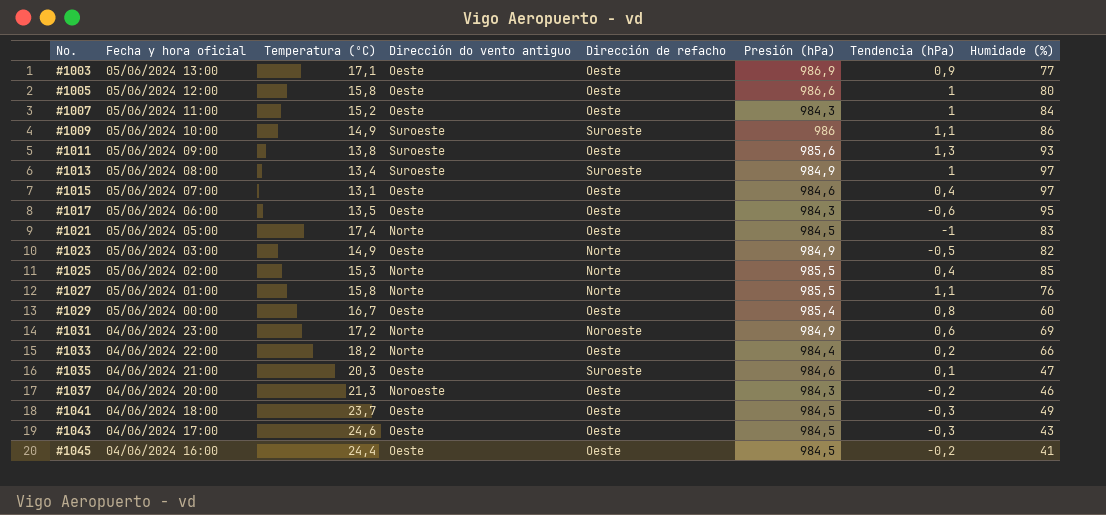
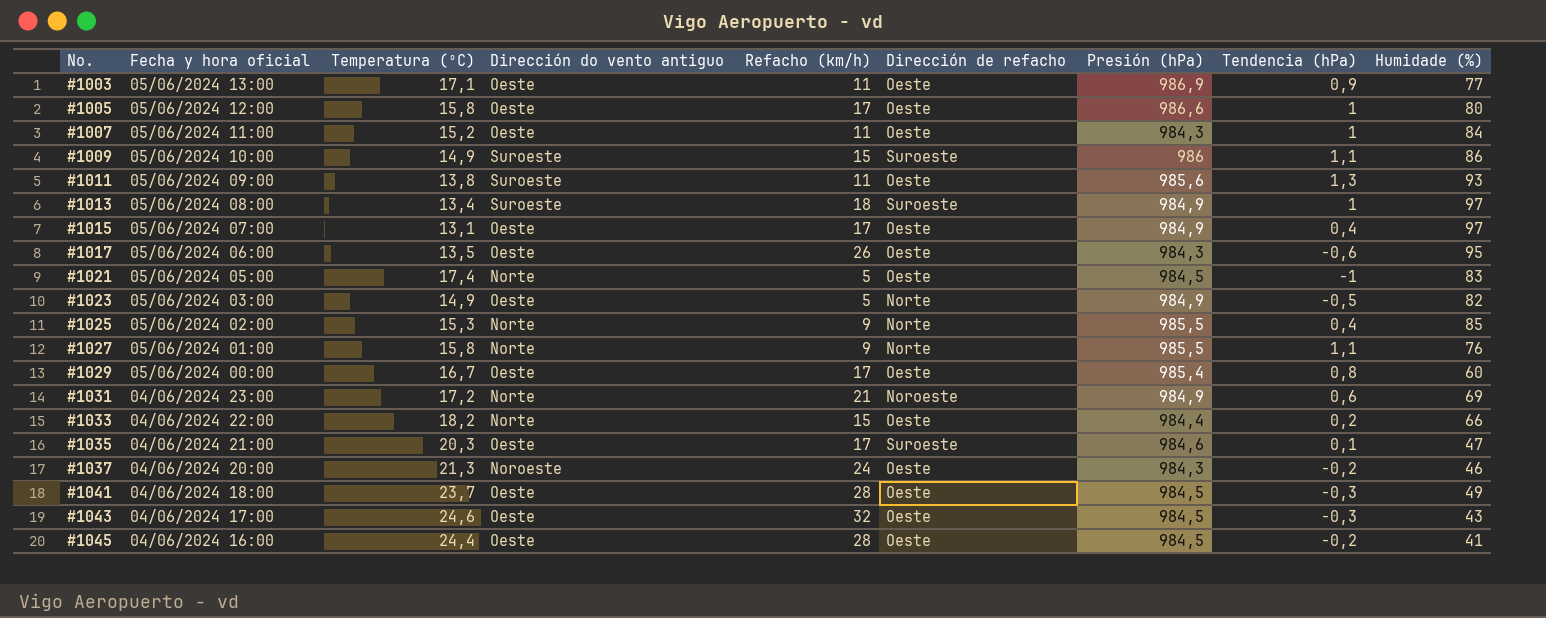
column Refacho (km/h) | position: none -> 5
#1015 | Presión (hPa): 984,6 -> 984,9

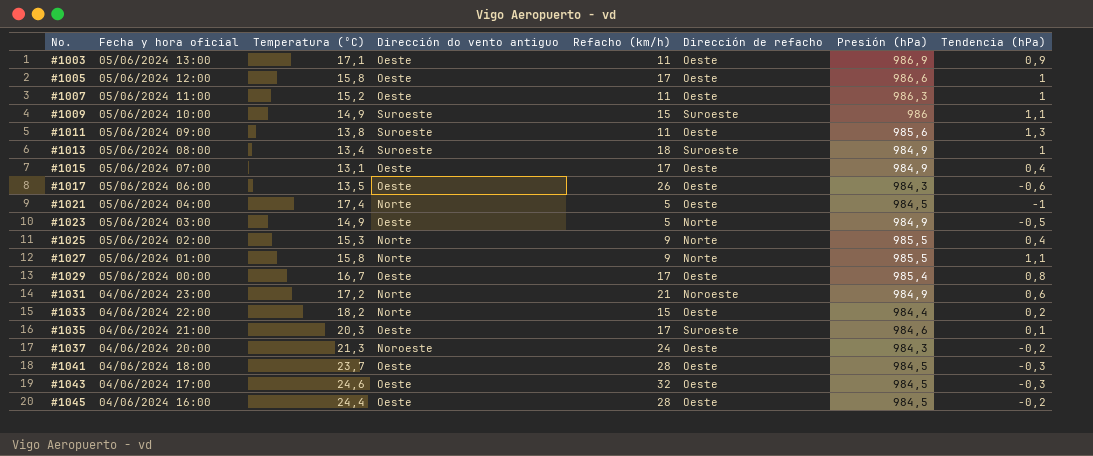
column Humidade (%) | position: 9 -> none
#1007 | Presión (hPa): 984,3 -> 986,3
#1021 | Fecha y hora oficial: 05/06/2024 05:00 -> 05/06/2024 04:00

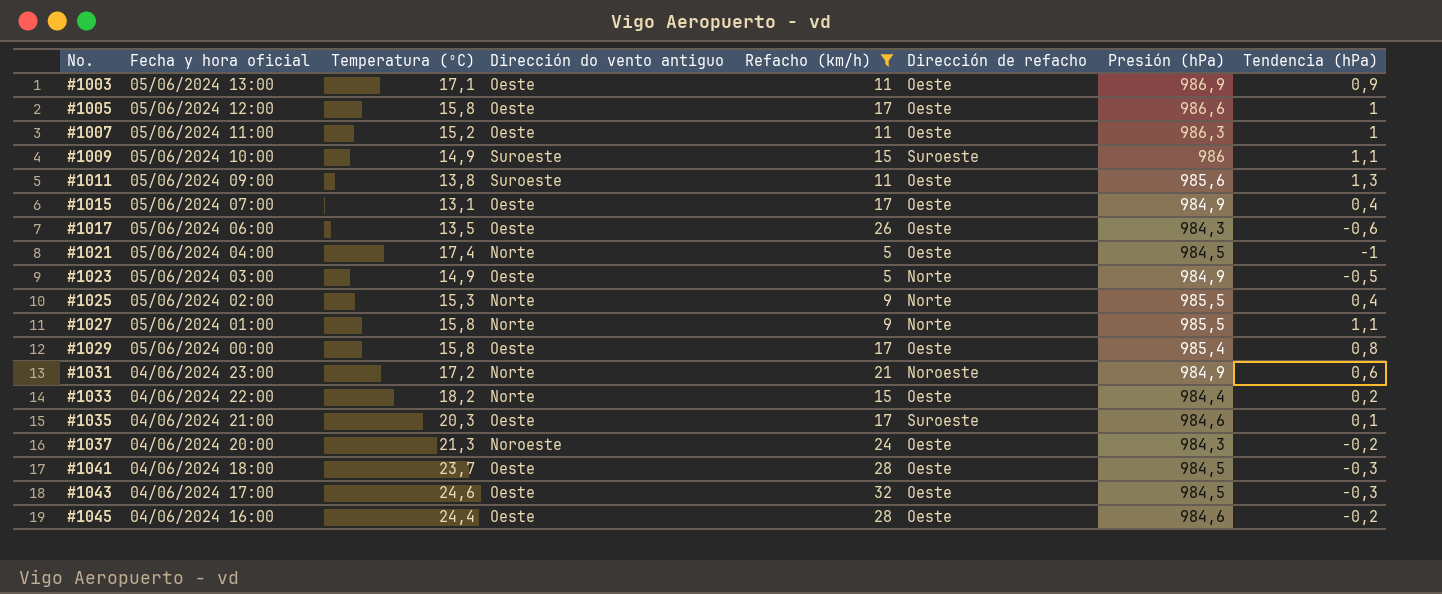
filter: none -> Refacho (km/h) != 18
#1029 | Temperatura (ºC): 16,7 -> 15,8
#1045 | Presión (hPa): 984,5 -> 984,6

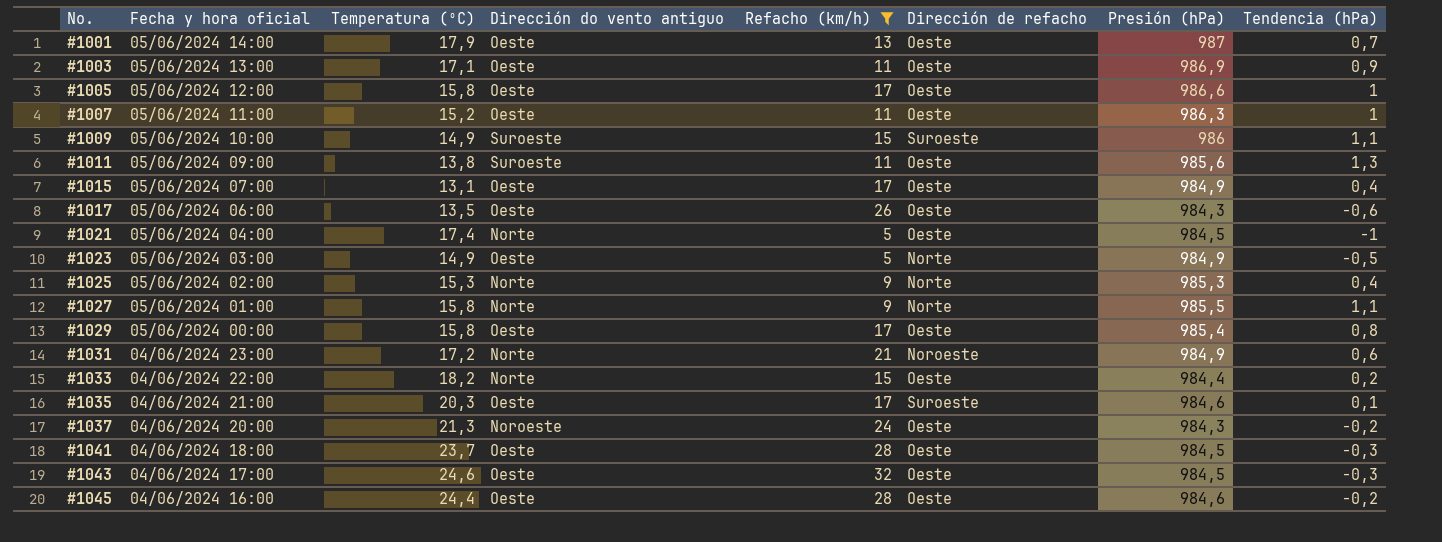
row #1001: none -> 05/06/2024 14:00 | 17,9 | Oeste | 13 | Oeste | 987 | 0,7
#1025 | Presión (hPa): 985,5 -> 985,3

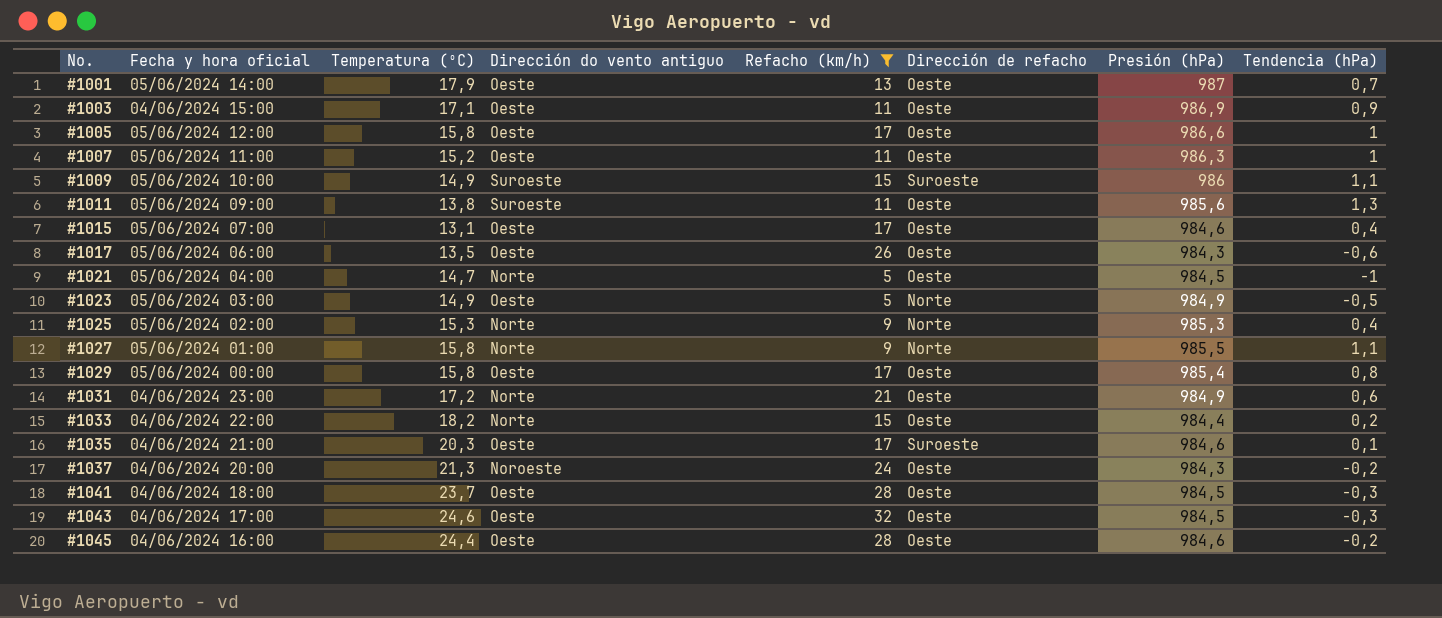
#1003 | Fecha y hora oficial: 05/06/2024 13:00 -> 04/06/2024 15:00
#1015 | Presión (hPa): 984,9 -> 984,6
#1021 | Temperatura (ºC): 17,4 -> 14,7
#1031 | Dirección de refacho: Noroeste -> Oeste

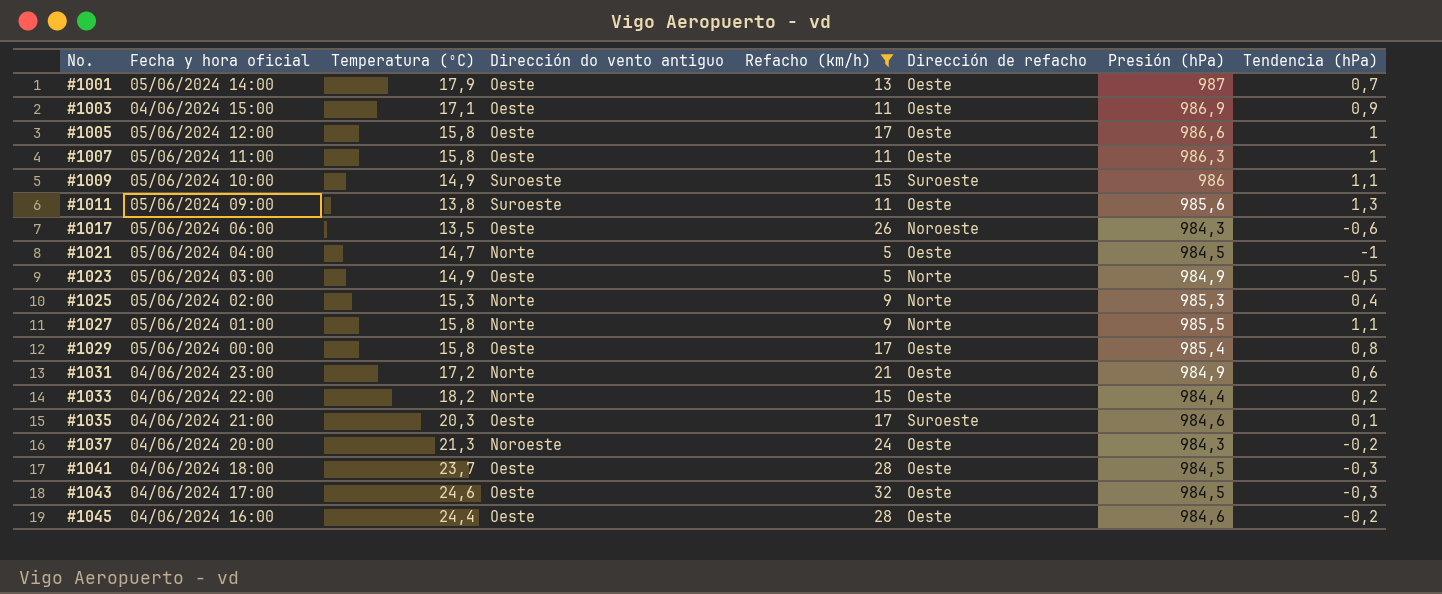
row #1015: 05/06/2024 07:00 | 13,1 | Oeste | 17 | Oeste | 984,6 | 0,4 -> none
#1007 | Temperatura (ºC): 15,2 -> 15,8
#1017 | Dirección de refacho: Oeste -> Noroeste

